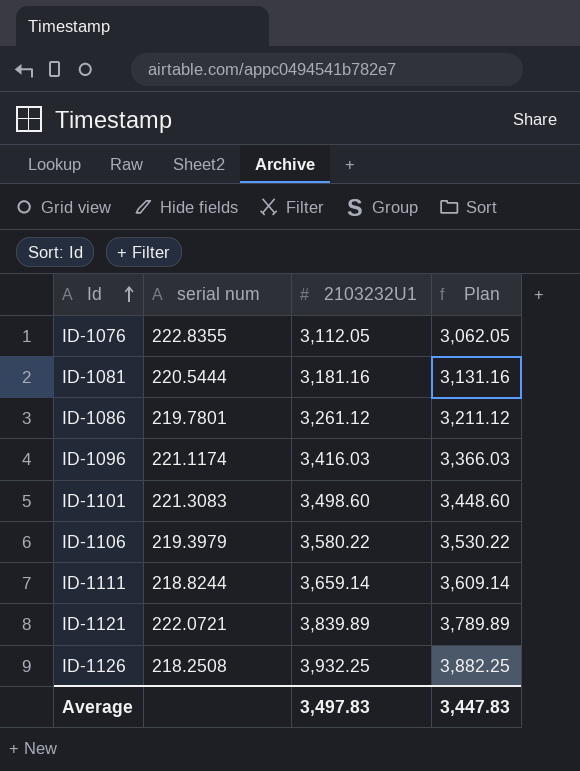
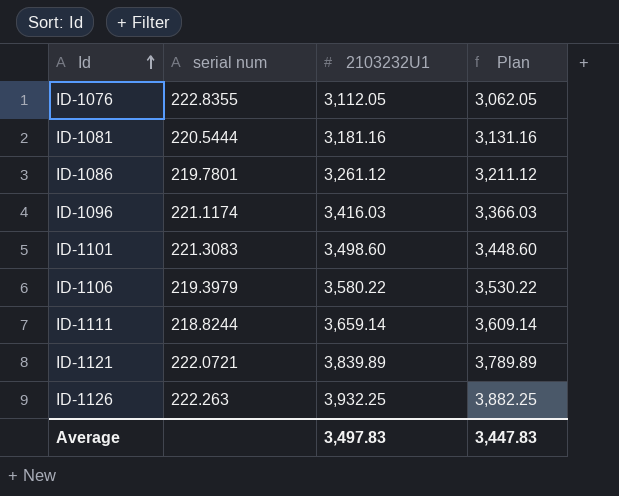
ID-1126 | serial num: 218.2508 -> 222.263

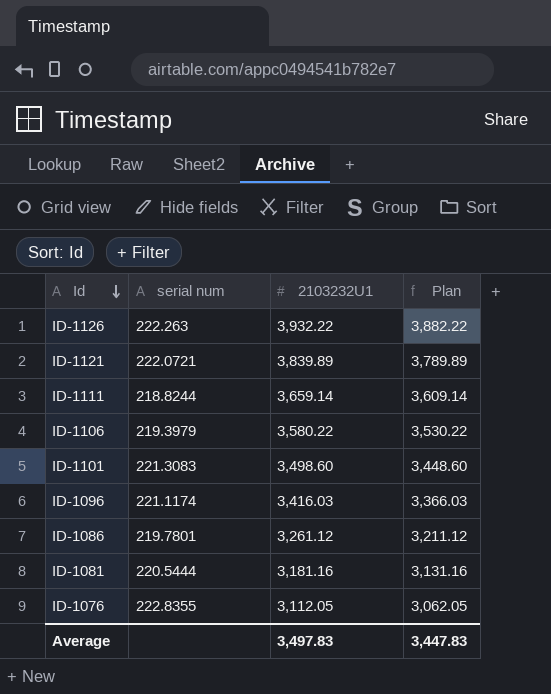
row order: Id ascending -> Id descending
ID-1126 | 2103232U1: 3,932.25 -> 3,932.22
ID-1126 | Plan: 3,882.25 -> 3,882.22

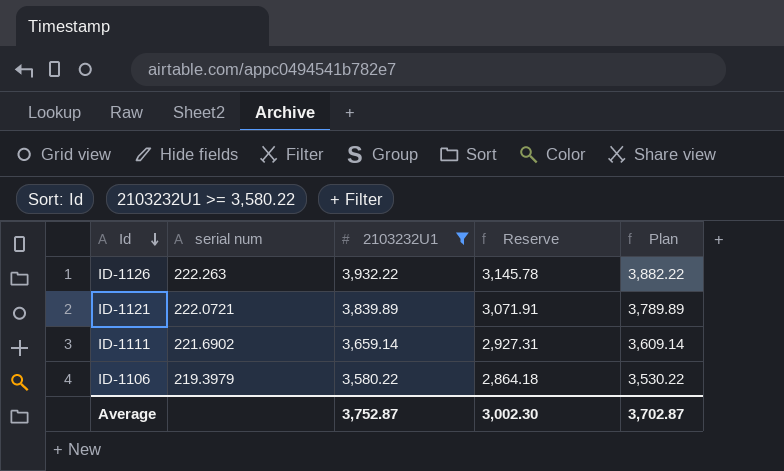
filter: none -> 2103232U1 >= 3,580.22
column Reserve | formula: none -> [2103232U1] * 0.8
ID-1111 | serial num: 218.8244 -> 221.6902
Average | 2103232U1: 3,497.83 -> 3,752.87
Average | Plan: 3,447.83 -> 3,702.87

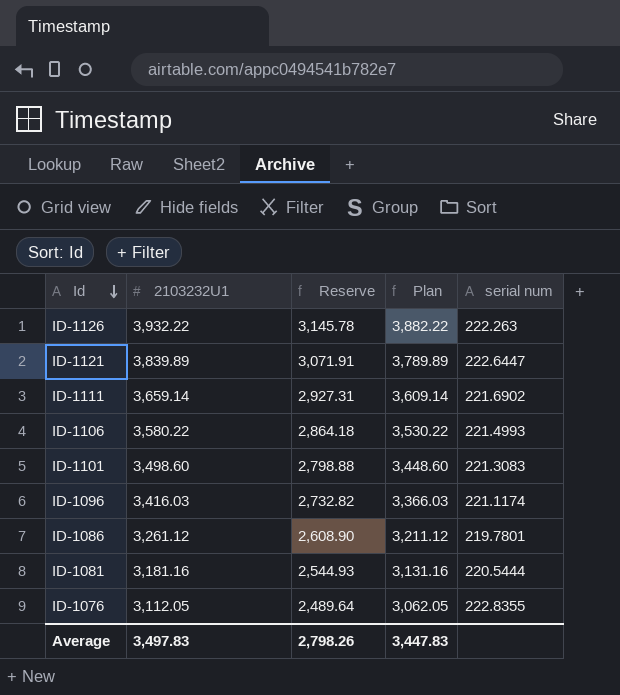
filter: 2103232U1 >= 3,580.22 -> none
column serial num | position: 2 -> 5
ID-1121 | serial num: 222.0721 -> 222.6447
ID-1106 | serial num: 219.3979 -> 221.4993
Average | 2103232U1: 3,752.87 -> 3,497.83
Average | Reserve: 3,002.30 -> 2,798.26
Average | Plan: 3,702.87 -> 3,447.83

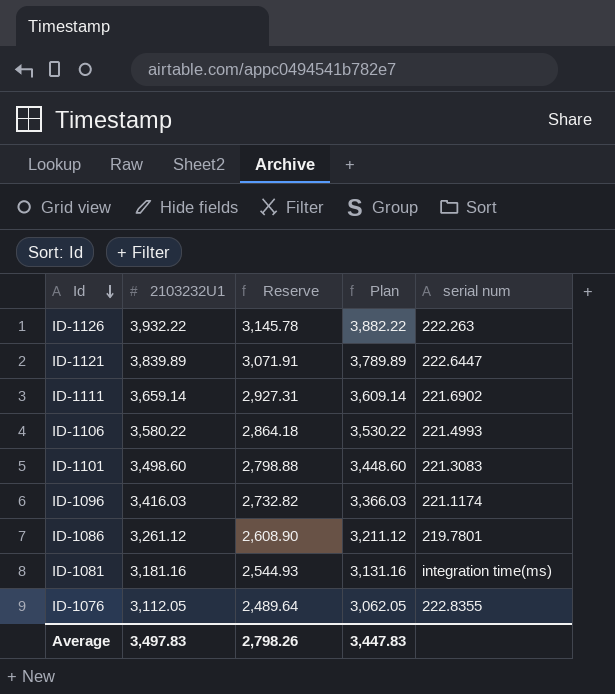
ID-1081 | serial num: 220.5444 -> integration time(ms)

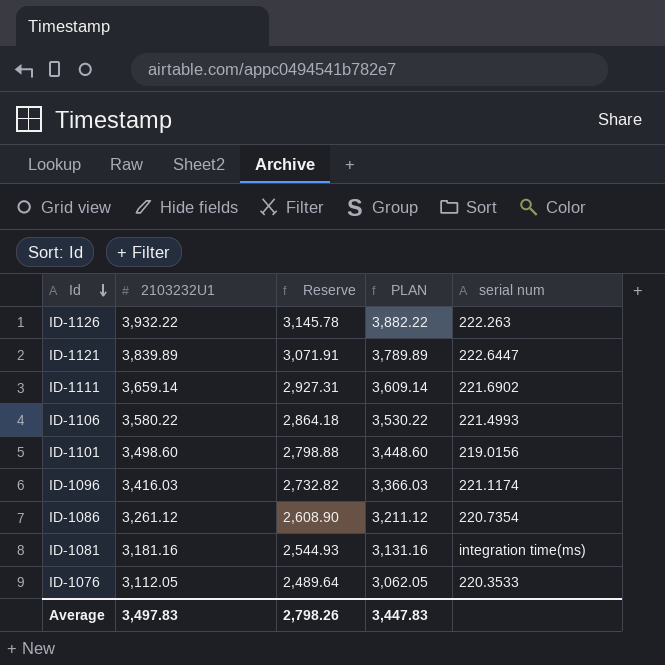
column name: Plan -> PLAN
ID-1101 | serial num: 221.3083 -> 219.0156
ID-1086 | serial num: 219.7801 -> 220.7354
ID-1076 | serial num: 222.8355 -> 220.3533

